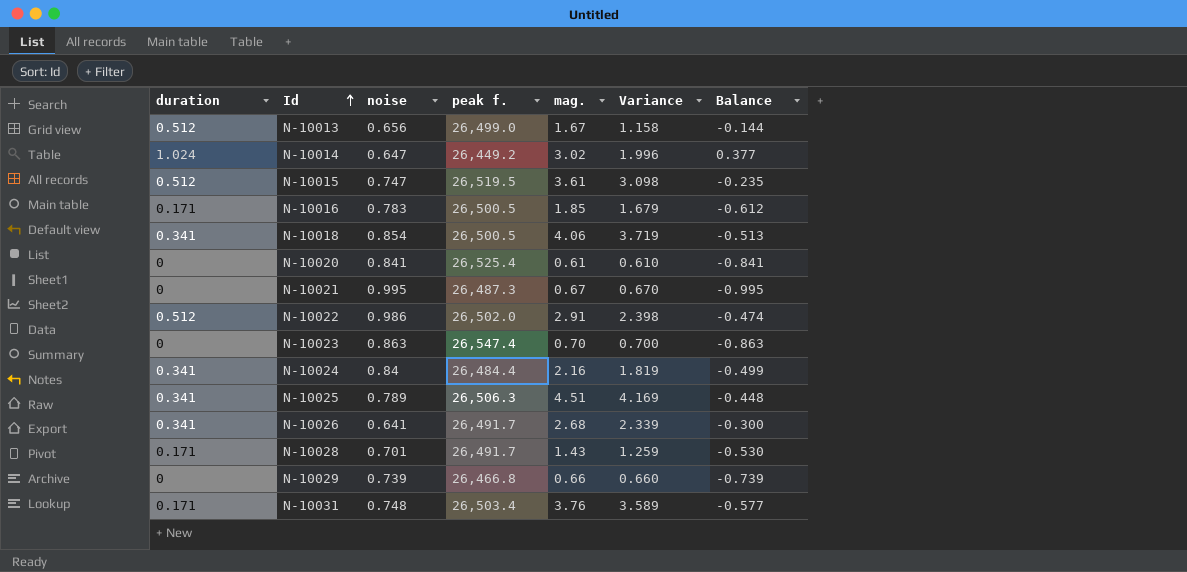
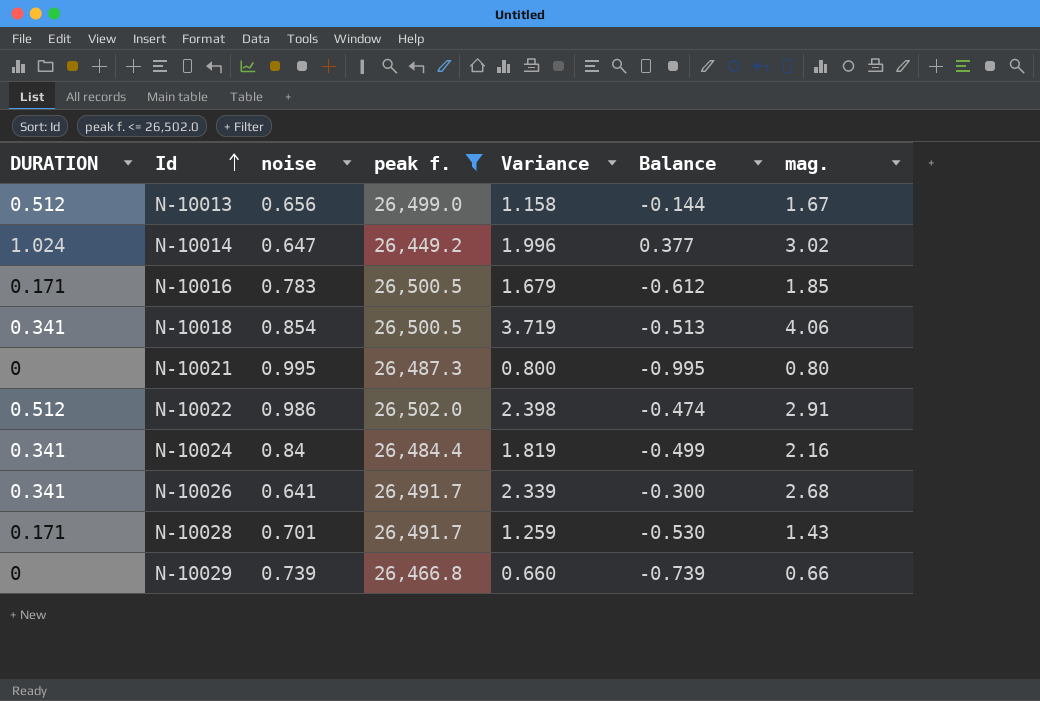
filter: none -> peak f. <= 26,502.0
column name: duration -> DURATION
column mag. | position: 5 -> 7
N-10021 | Variance: 0.670 -> 0.800
N-10021 | mag.: 0.67 -> 0.80

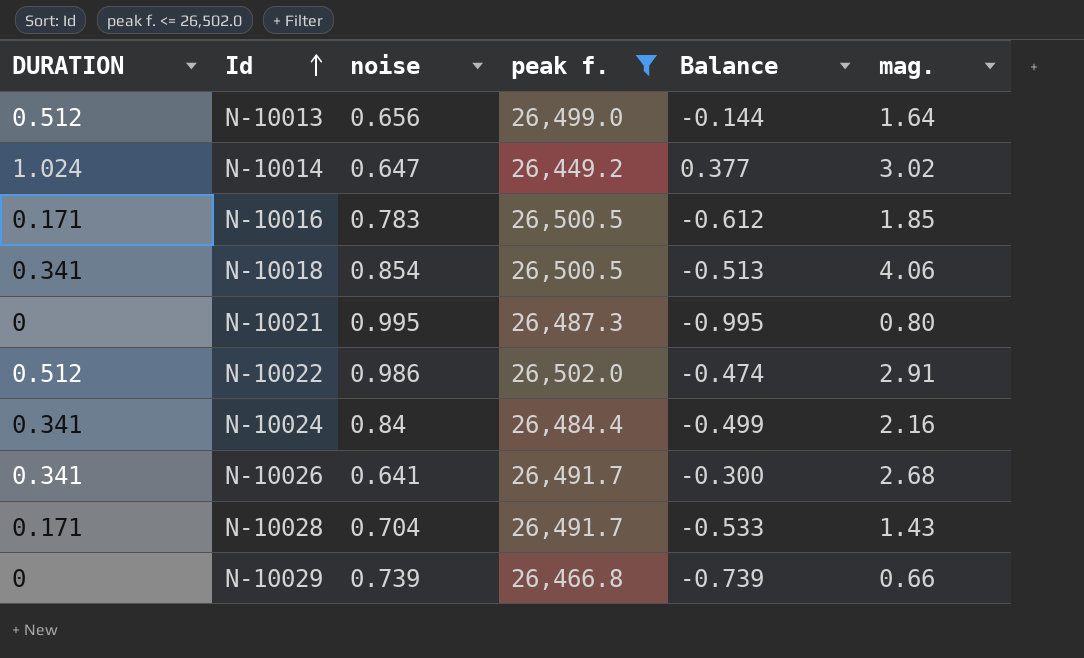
column Variance | formula: [mag.] - [DURATION] -> none
N-10013 | mag.: 1.67 -> 1.64
N-10028 | noise: 0.701 -> 0.704
N-10028 | Balance: -0.530 -> -0.533

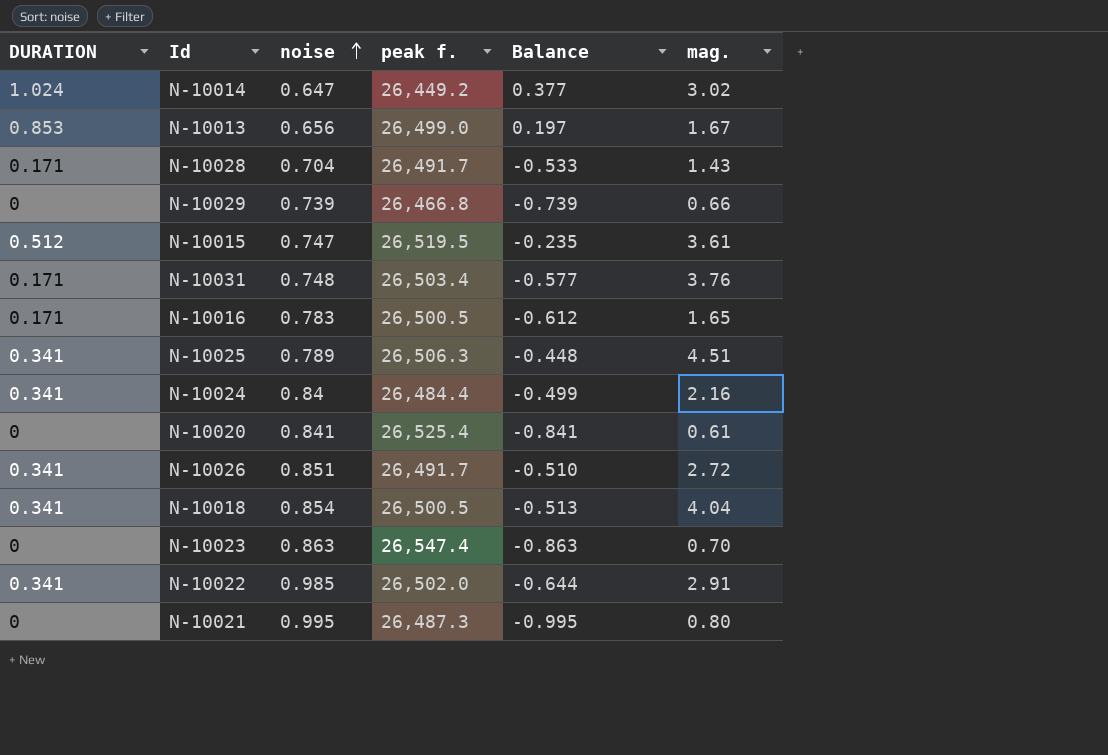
filter: peak f. <= 26,502.0 -> none
row order: Id ascending -> noise ascending
N-10013 | DURATION: 0.512 -> 0.853
N-10013 | Balance: -0.144 -> 0.197
N-10013 | mag.: 1.64 -> 1.67
N-10016 | mag.: 1.85 -> 1.65
N-10026 | noise: 0.641 -> 0.851
N-10026 | Balance: -0.300 -> -0.510
N-10026 | mag.: 2.68 -> 2.72
N-10018 | mag.: 4.06 -> 4.04
N-10022 | DURATION: 0.512 -> 0.341
N-10022 | noise: 0.986 -> 0.985
N-10022 | Balance: -0.474 -> -0.644

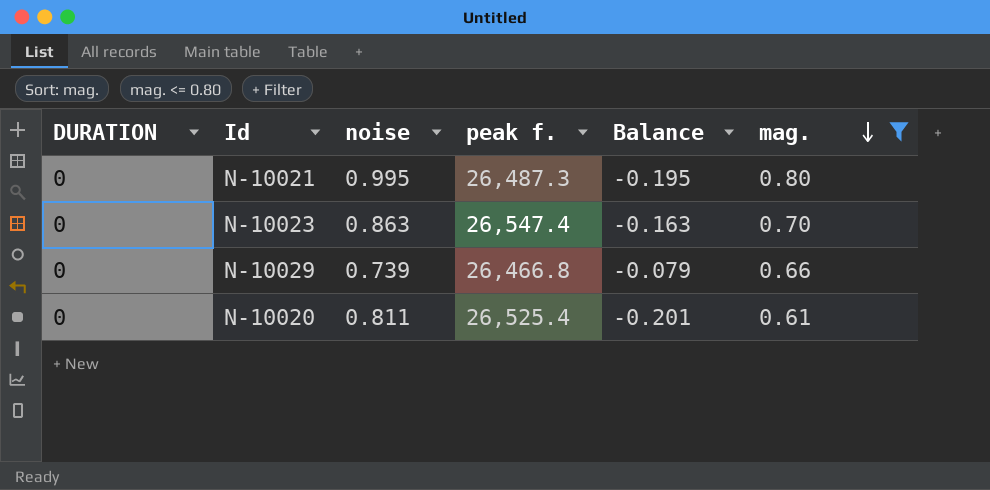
filter: none -> mag. <= 0.80
row order: noise ascending -> mag. descending
column Balance | formula: [DURATION] - [noise] -> [mag.] - [noise]
N-10020 | noise: 0.841 -> 0.811

